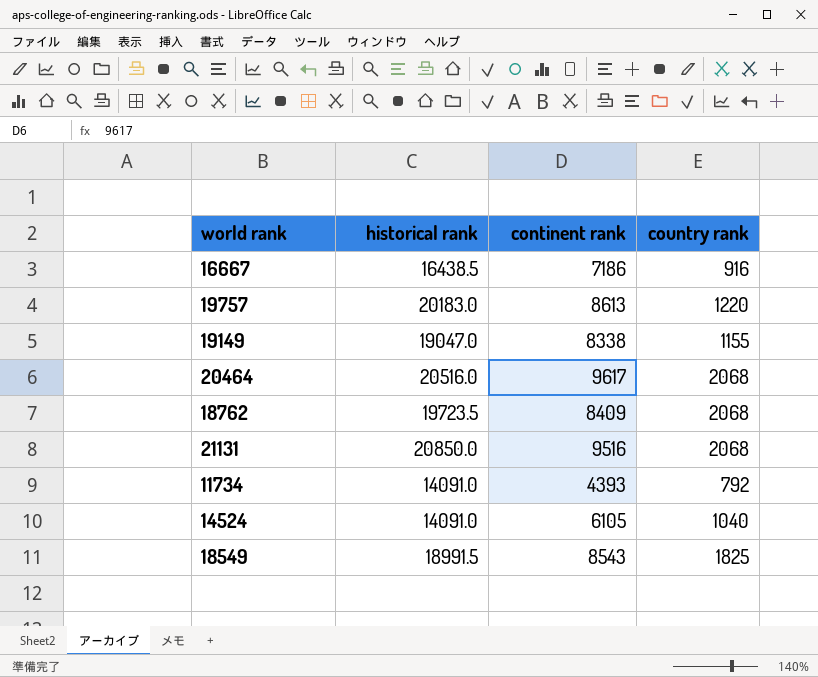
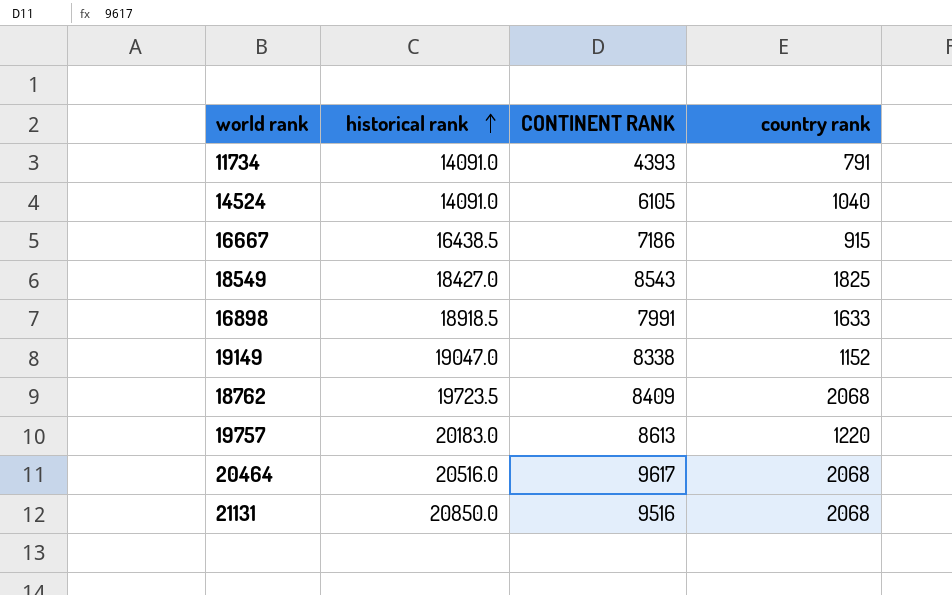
row order: none -> historical rank ascending
column name: continent rank -> CONTINENT RANK
11734 | country rank: 792 -> 791
16667 | country rank: 916 -> 915
18549 | historical rank: 18991.5 -> 18427.0
row 16898: none -> 18918.5 | 7991 | 1633
19149 | country rank: 1155 -> 1152

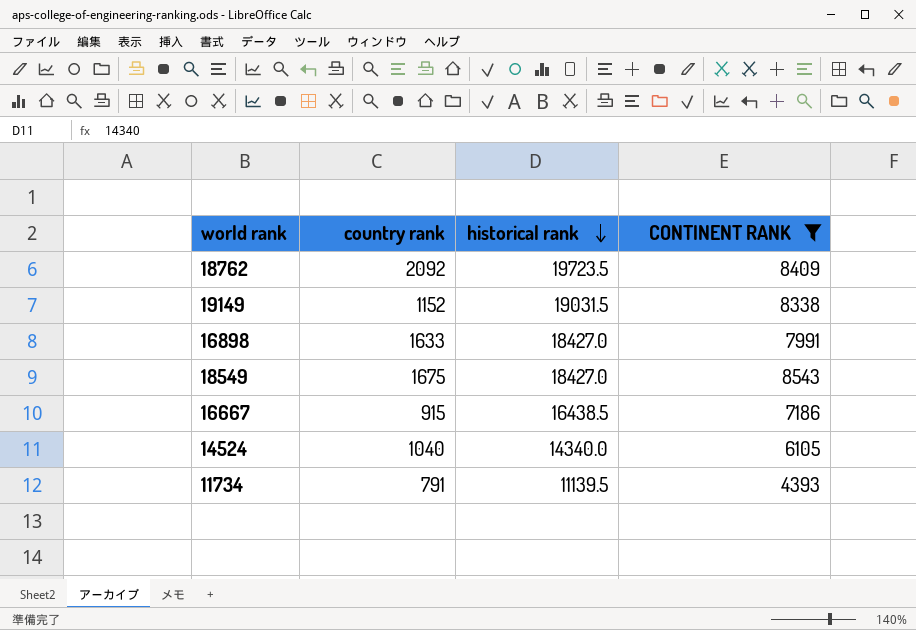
filter: none -> CONTINENT RANK <= 8543
row order: historical rank ascending -> historical rank descending
column country rank | position: 4 -> 2
18762 | country rank: 2068 -> 2092
19149 | historical rank: 19047.0 -> 19031.5
16898 | historical rank: 18918.5 -> 18427.0
18549 | country rank: 1825 -> 1675
14524 | historical rank: 14091.0 -> 14340.0
11734 | historical rank: 14091.0 -> 11139.5

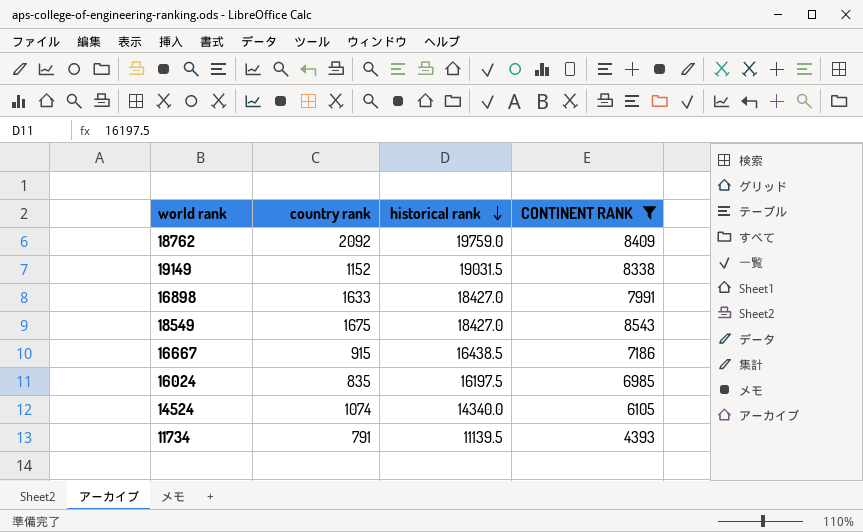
18762 | historical rank: 19723.5 -> 19759.0
row 16024: none -> 835 | 16197.5 | 6985
14524 | country rank: 1040 -> 1074

